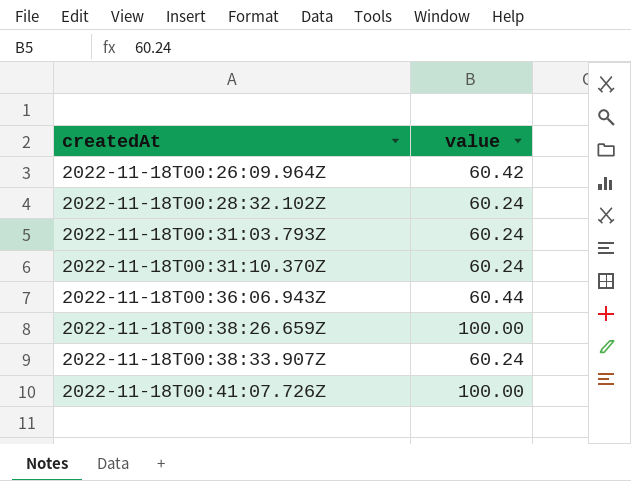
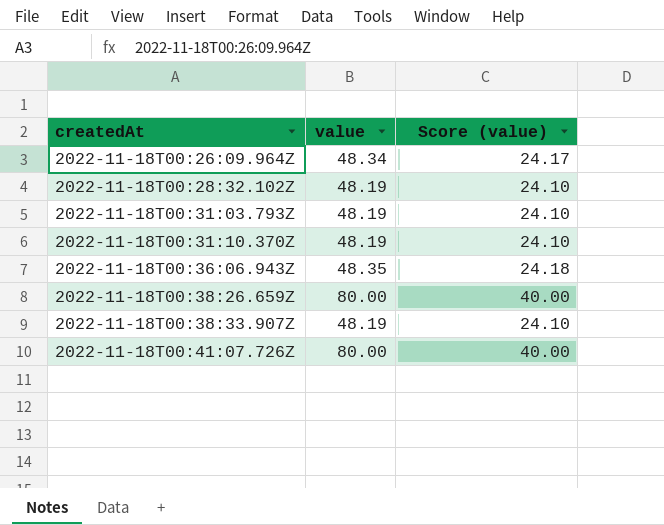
column Score (value) | formula: none -> [value] * 0.5
2022-11-18T00:26:09.964Z | value: 60.42 -> 48.34
2022-11-18T00:28:32.102Z | value: 60.24 -> 48.19
2022-11-18T00:31:03.793Z | value: 60.24 -> 48.19
2022-11-18T00:31:10.370Z | value: 60.24 -> 48.19
2022-11-18T00:36:06.943Z | value: 60.44 -> 48.35
2022-11-18T00:38:26.659Z | value: 100.00 -> 80.00
2022-11-18T00:38:33.907Z | value: 60.24 -> 48.19
2022-11-18T00:41:07.726Z | value: 100.00 -> 80.00

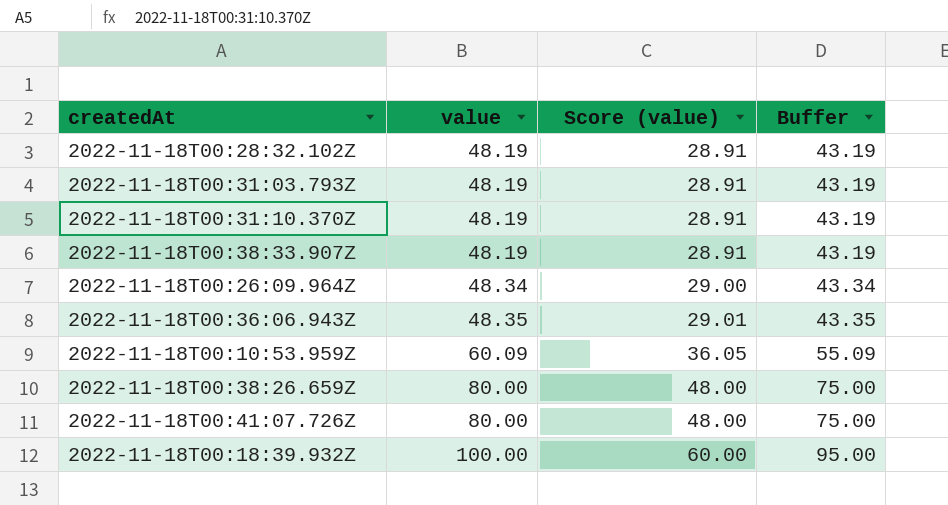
row order: createdAt ascending -> value ascending
column Score (value) | formula: [value] * 0.5 -> [value] * 0.6
column Buffer | formula: none -> [value] - 5
row 2022-11-18T00:10:53.959Z: none -> 60.09 | 36.05 | 55.09
row 2022-11-18T00:18:39.932Z: none -> 100.00 | 60.00 | 95.00

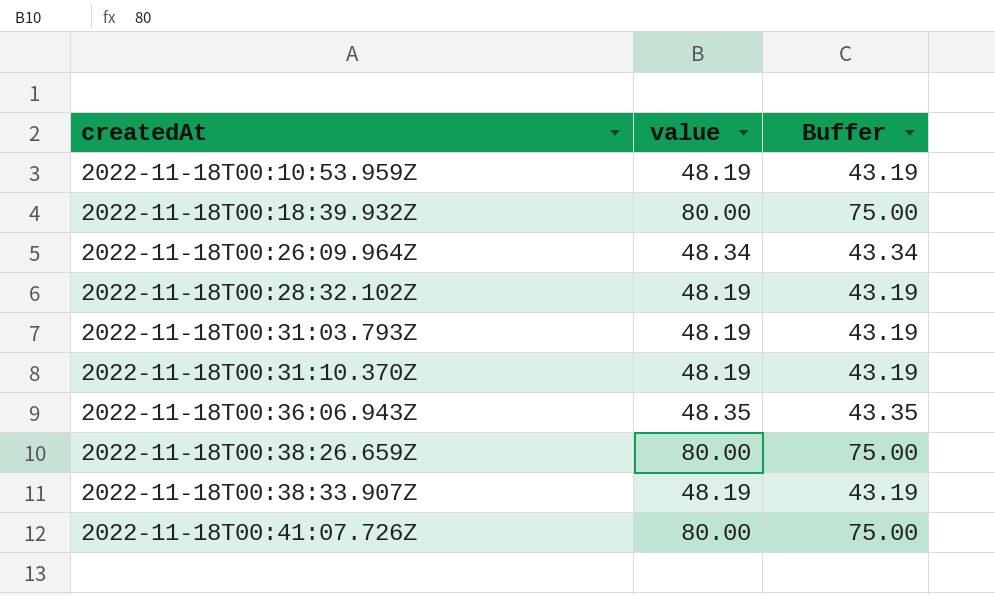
row order: value ascending -> createdAt ascending
column Score (value) | formula: [value] * 0.6 -> none
2022-11-18T00:10:53.959Z | value: 60.09 -> 48.19
2022-11-18T00:10:53.959Z | Buffer: 55.09 -> 43.19
2022-11-18T00:18:39.932Z | value: 100.00 -> 80.00
2022-11-18T00:18:39.932Z | Buffer: 95.00 -> 75.00

